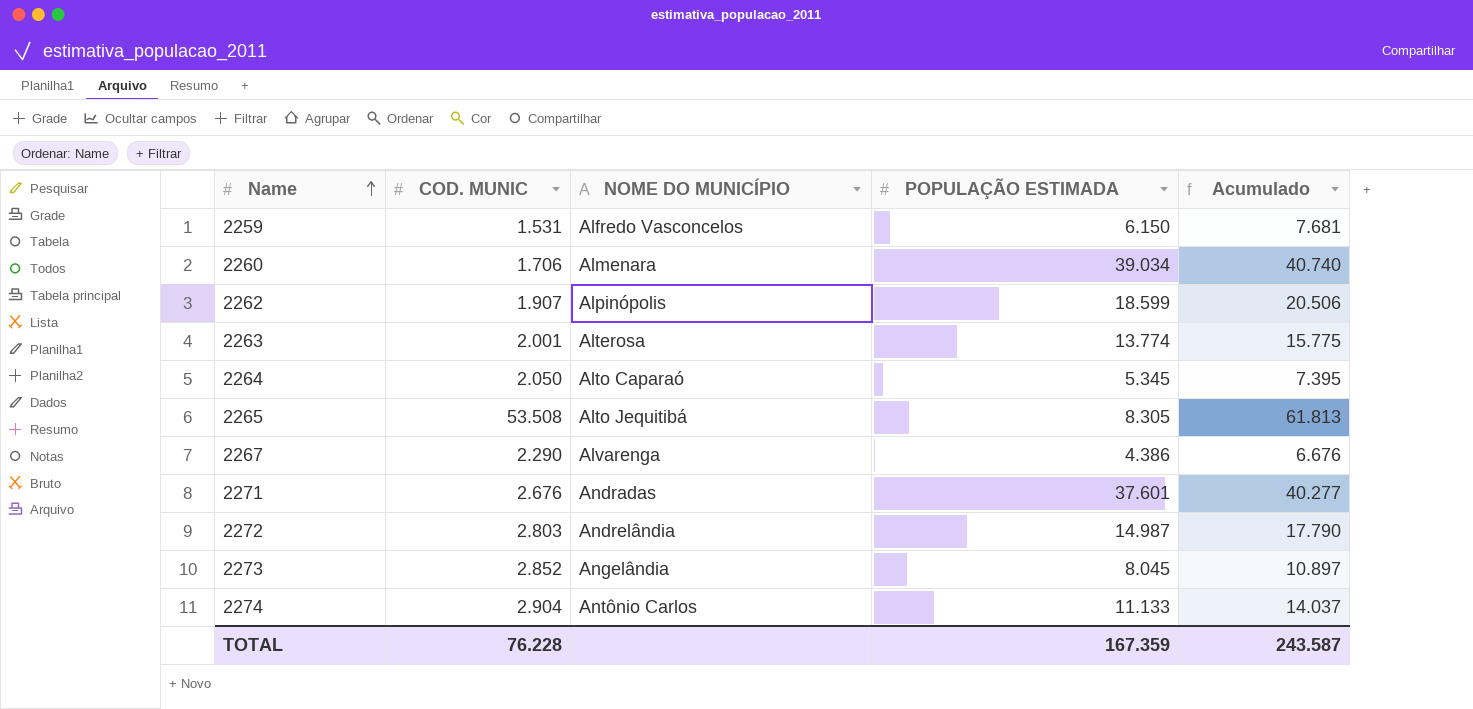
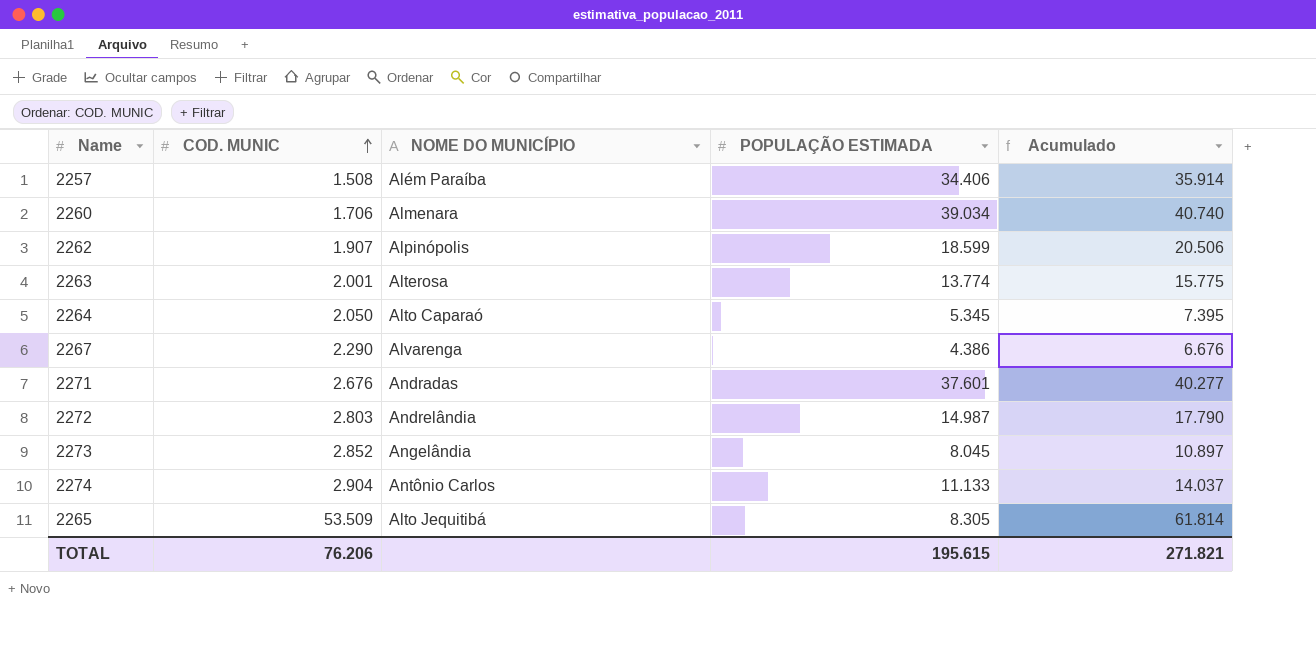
row order: Name ascending -> COD. MUNIC ascending
row 2259: 1.531 | Alfredo Vasconcelos | 6.150 | 7.681 -> none
row 2257: none -> 1.508 | Além Paraíba | 34.406 | 35.914
2265 | COD. MUNIC: 53.508 -> 53.509
2265 | Acumulado: 61.813 -> 61.814
TOTAL | COD. MUNIC: 76.228 -> 76.206
TOTAL | POPULAÇÃO ESTIMADA: 167.359 -> 195.615
TOTAL | Acumulado: 243.587 -> 271.821

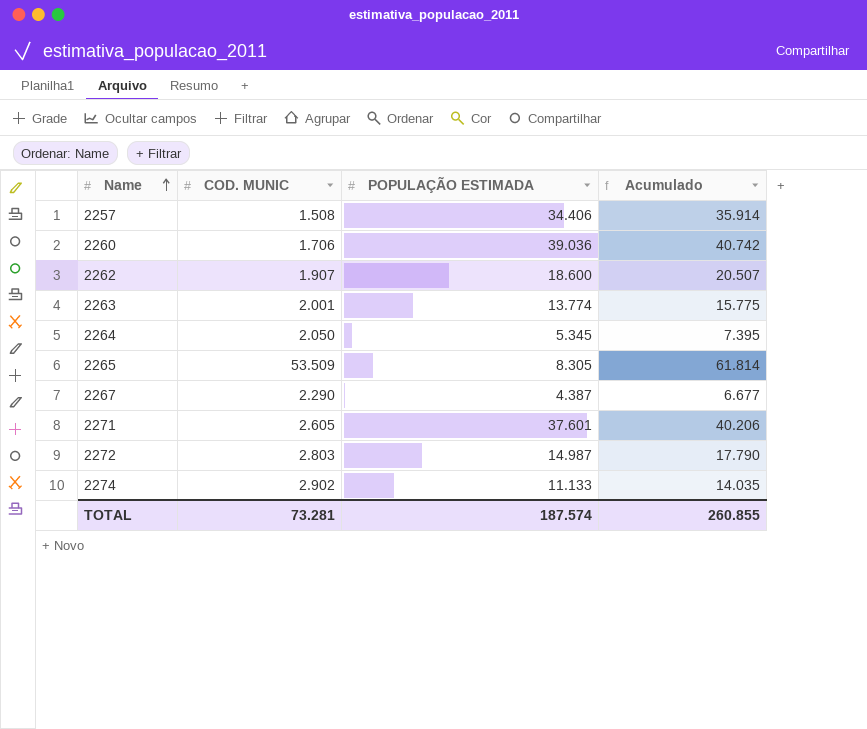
row order: COD. MUNIC ascending -> Name ascending
column NOME DO MUNICÍPIO | position: 3 -> none
row 2273: 2.852 | Angelândia | 8.045 | 10.897 -> none
2260 | POPULAÇÃO ESTIMADA: 39.034 -> 39.036
2260 | Acumulado: 40.740 -> 40.742
2262 | POPULAÇÃO ESTIMADA: 18.599 -> 18.600
2262 | Acumulado: 20.506 -> 20.507
2267 | POPULAÇÃO ESTIMADA: 4.386 -> 4.387
2267 | Acumulado: 6.676 -> 6.677
2271 | COD. MUNIC: 2.676 -> 2.605
2271 | Acumulado: 40.277 -> 40.206
2274 | COD. MUNIC: 2.904 -> 2.902
2274 | Acumulado: 14.037 -> 14.035
TOTAL | COD. MUNIC: 76.206 -> 73.281
TOTAL | POPULAÇÃO ESTIMADA: 195.615 -> 187.574
TOTAL | Acumulado: 271.821 -> 260.855

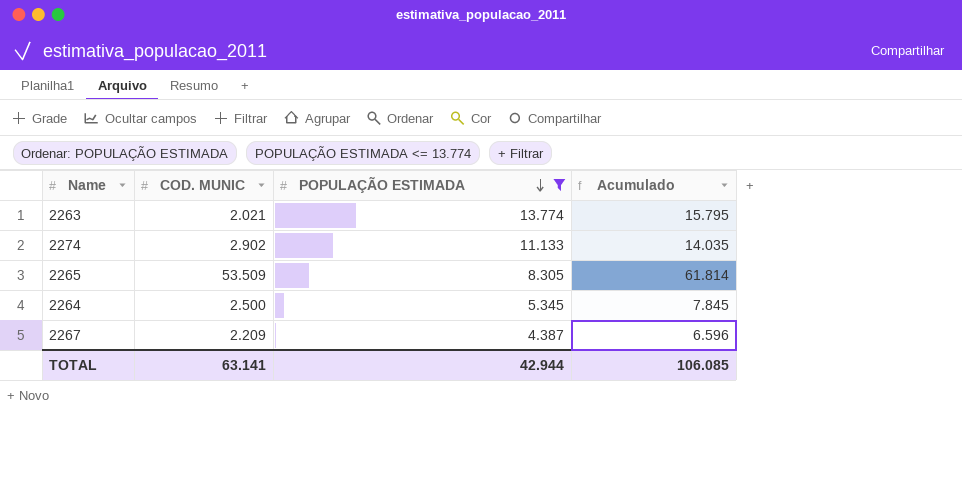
filter: none -> POPULAÇÃO ESTIMADA <= 13.774
row order: Name ascending -> POPULAÇÃO ESTIMADA descending
2263 | COD. MUNIC: 2.001 -> 2.021
2263 | Acumulado: 15.775 -> 15.795
2264 | COD. MUNIC: 2.050 -> 2.500
2264 | Acumulado: 7.395 -> 7.845
2267 | COD. MUNIC: 2.290 -> 2.209
2267 | Acumulado: 6.677 -> 6.596
TOTAL | COD. MUNIC: 73.281 -> 63.141
TOTAL | POPULAÇÃO ESTIMADA: 187.574 -> 42.944
TOTAL | Acumulado: 260.855 -> 106.085

